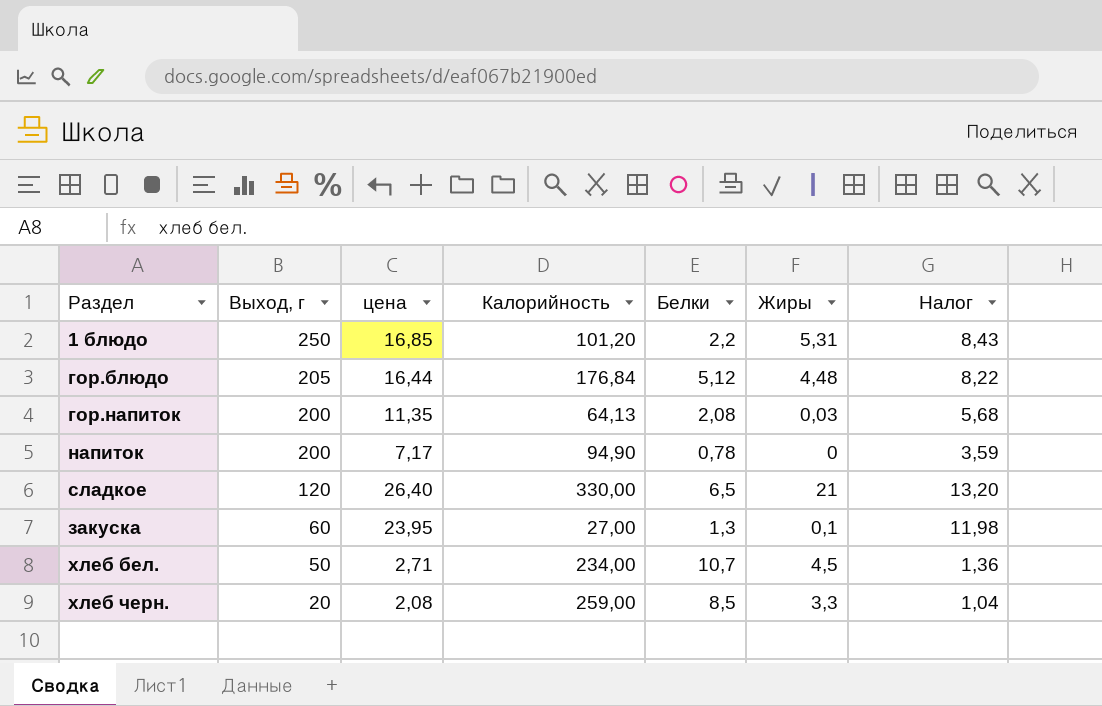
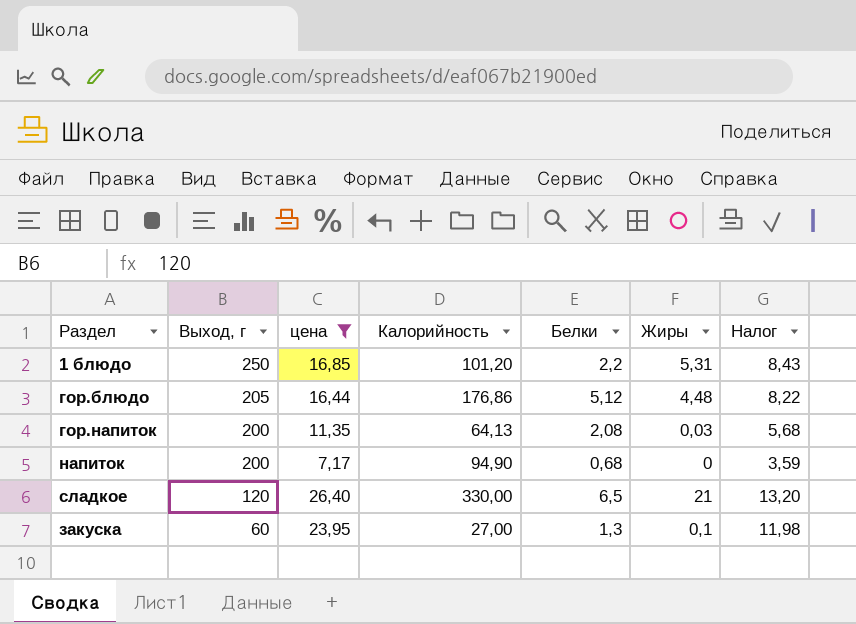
filter: none -> цена >= 7,17
гор.блюдо | Калорийность: 176,84 -> 176,86
напиток | Белки: 0,78 -> 0,68

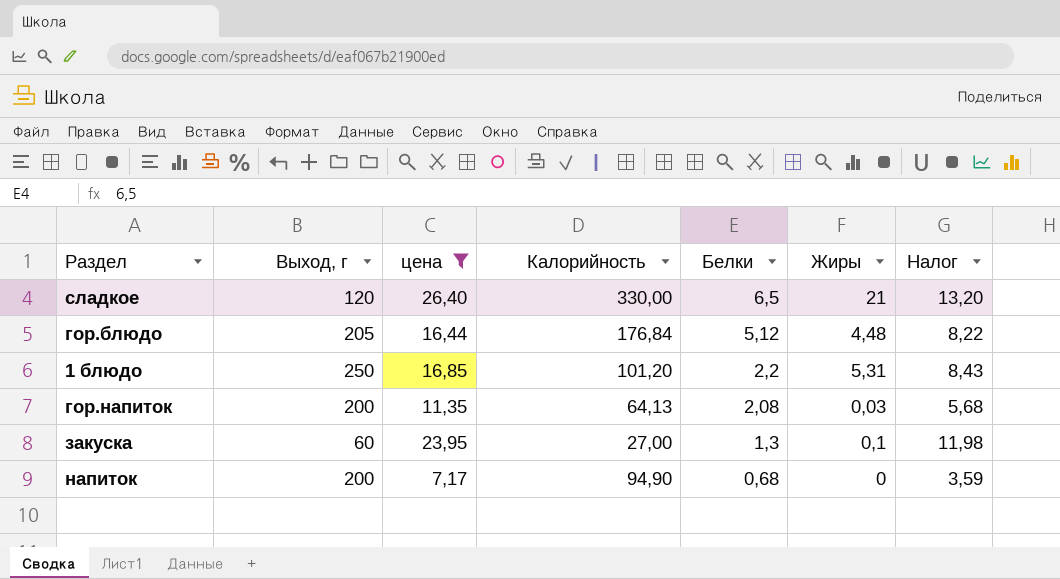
row order: Выход, г descending -> Белки descending
гор.блюдо | Калорийность: 176,86 -> 176,84

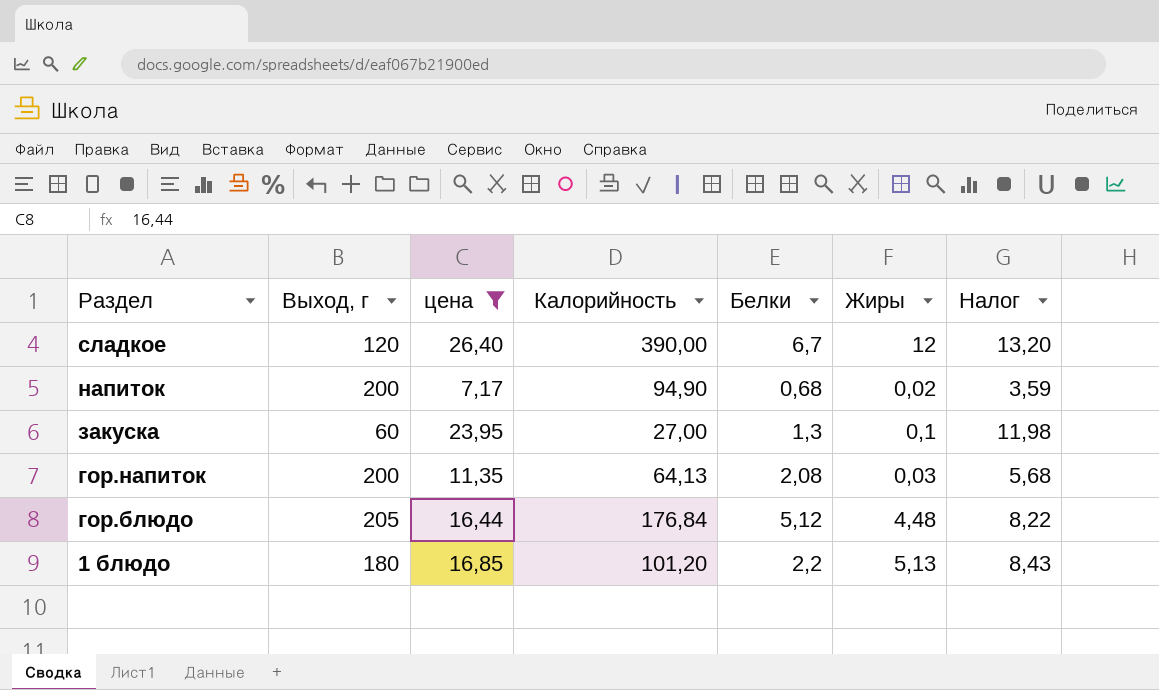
row order: Белки descending -> Раздел descending
сладкое | Калорийность: 330,00 -> 390,00
сладкое | Белки: 6,5 -> 6,7
сладкое | Жиры: 21 -> 12
напиток | Жиры: 0 -> 0,02
1 блюдо | Выход, г: 250 -> 180
1 блюдо | Жиры: 5,31 -> 5,13

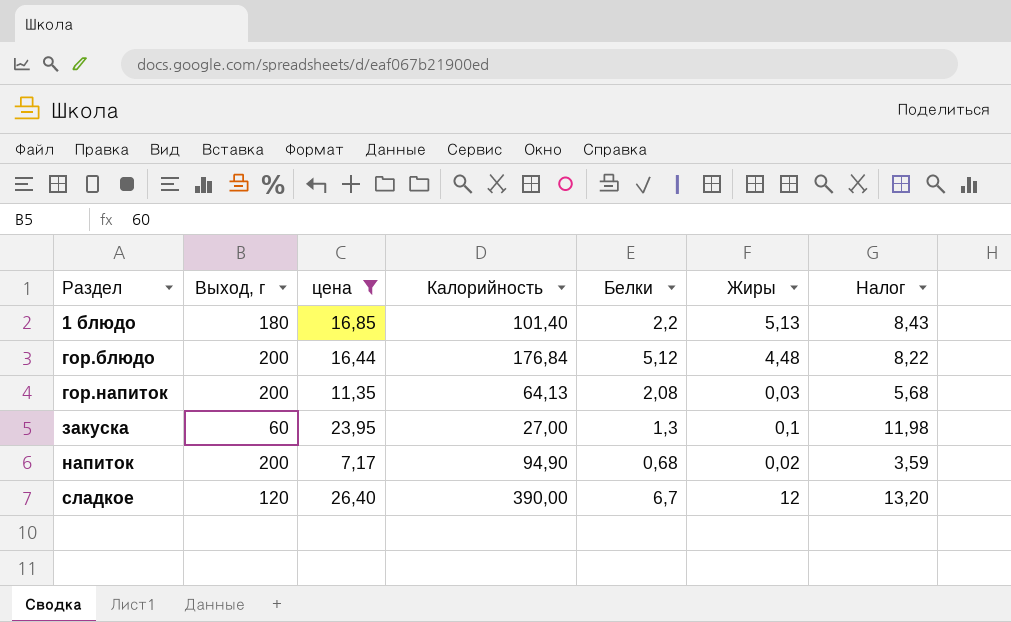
row order: Раздел descending -> Раздел ascending
1 блюдо | Калорийность: 101,20 -> 101,40
гор.блюдо | Выход, г: 205 -> 200

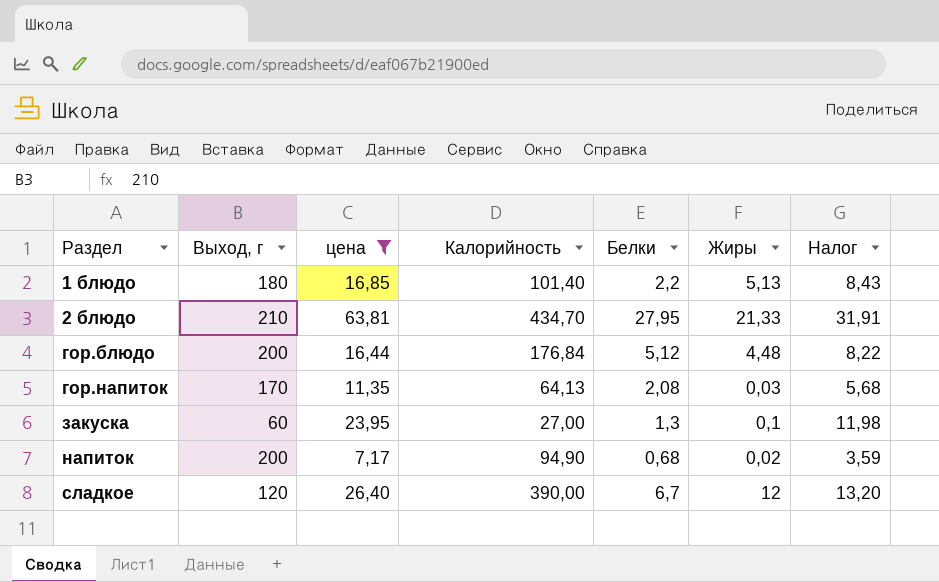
row 2 блюдо: none -> 210 | 63,81 | 434,70 | 27,95 | 21,33 | 31,91
гор.напиток | Выход, г: 200 -> 170

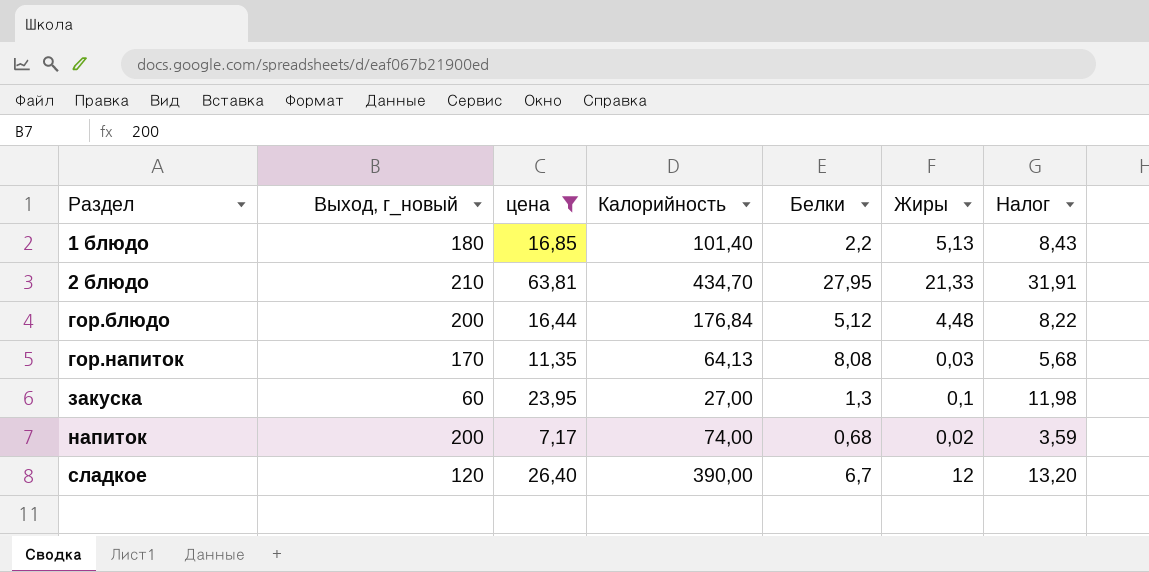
column name: Выход, г -> Выход, г_новый
гор.напиток | Белки: 2,08 -> 8,08
напиток | Калорийность: 94,90 -> 74,00

